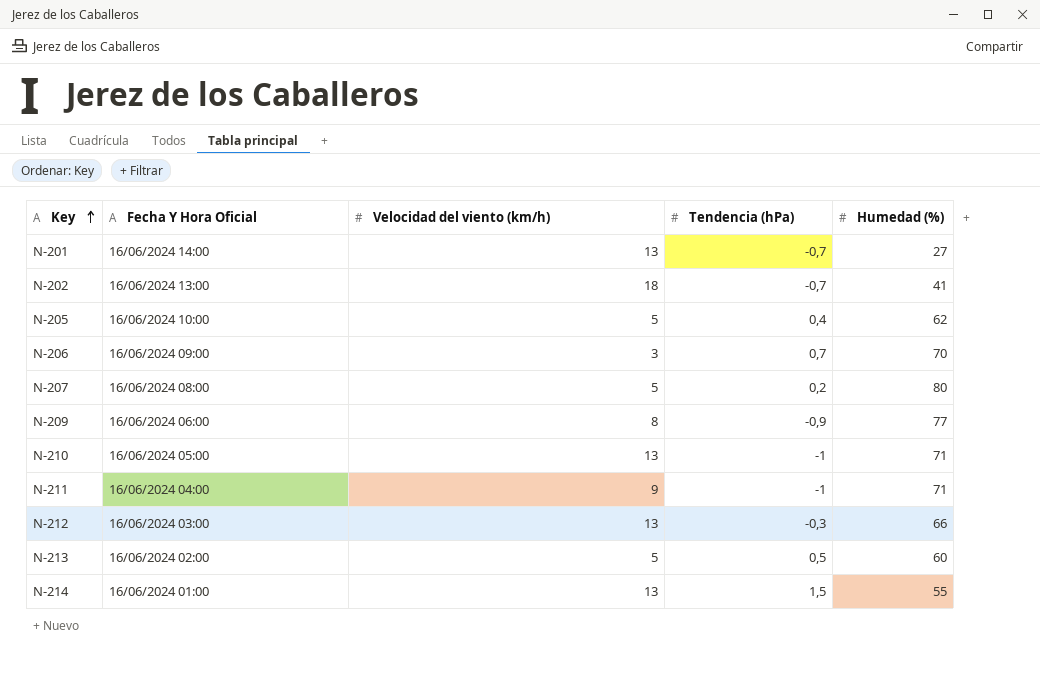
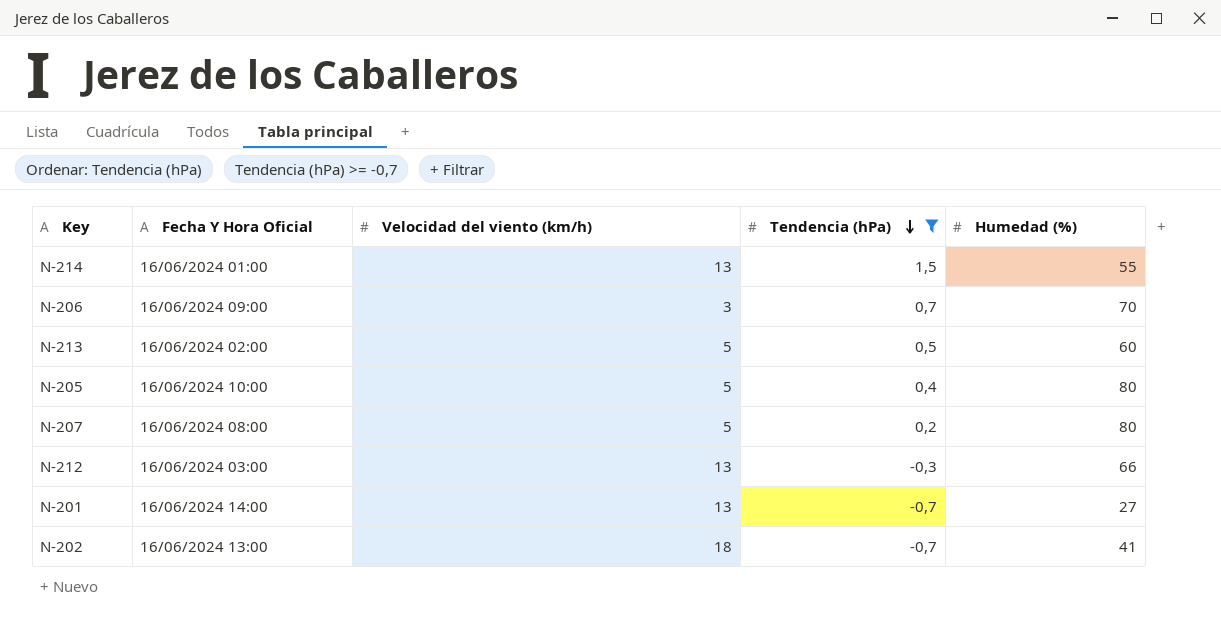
filter: none -> Tendencia (hPa) >= -0,7
row order: Key ascending -> Tendencia (hPa) descending
N-205 | Humedad (%): 62 -> 80

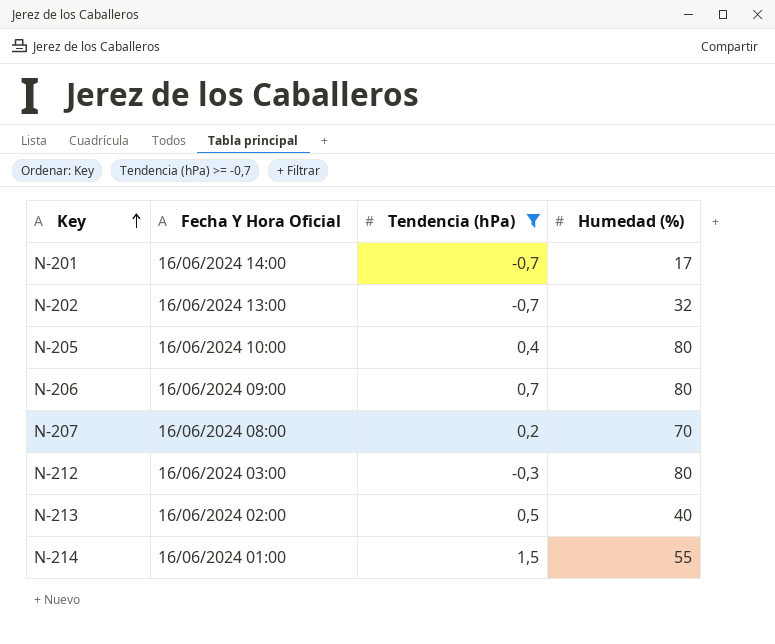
row order: Tendencia (hPa) descending -> Key ascending
column Velocidad del viento (km/h) | position: 3 -> none
N-201 | Humedad (%): 27 -> 17
N-202 | Humedad (%): 41 -> 32
N-206 | Humedad (%): 70 -> 80
N-207 | Humedad (%): 80 -> 70
N-212 | Humedad (%): 66 -> 80
N-213 | Humedad (%): 60 -> 40

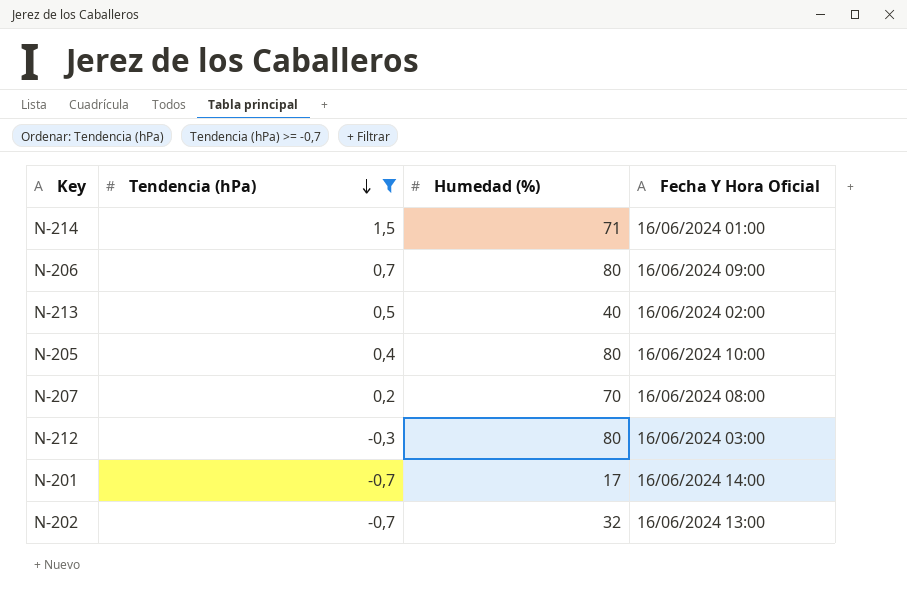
row order: Key ascending -> Tendencia (hPa) descending
column Fecha Y Hora Oficial | position: 2 -> 4
N-214 | Humedad (%): 55 -> 71

